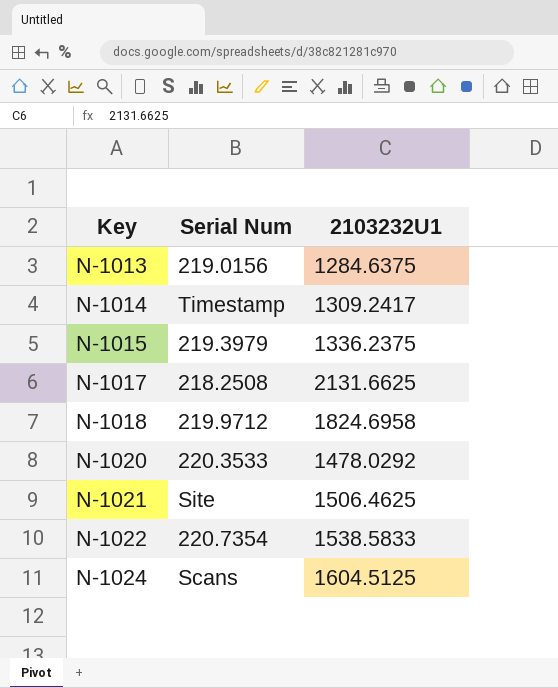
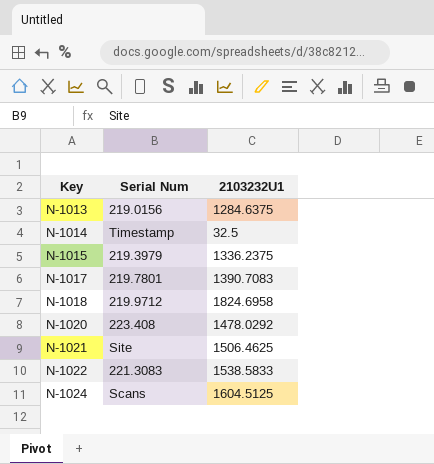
N-1014 | 2103232U1: 1309.2417 -> 32.5
N-1017 | Serial Num: 218.2508 -> 219.7801
N-1017 | 2103232U1: 2131.6625 -> 1390.7083
N-1020 | Serial Num: 220.3533 -> 223.408
N-1022 | Serial Num: 220.7354 -> 221.3083

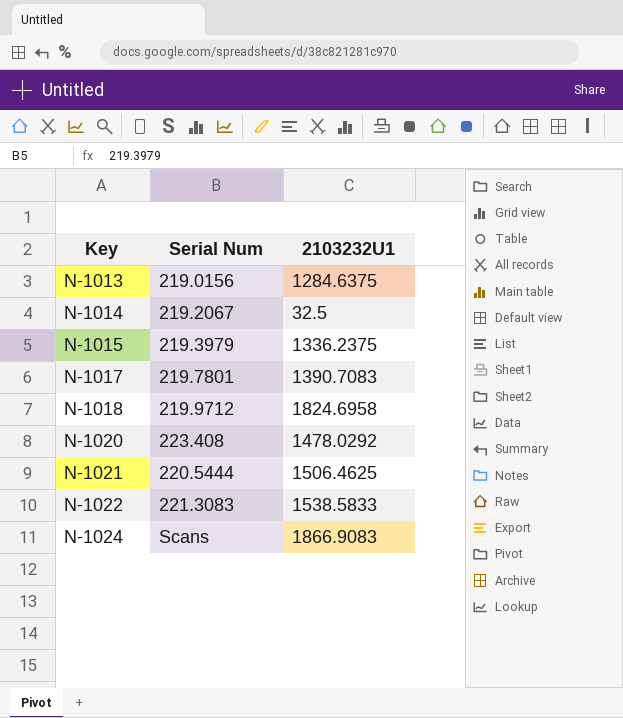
N-1014 | Serial Num: Timestamp -> 219.2067
N-1021 | Serial Num: Site -> 220.5444
N-1024 | 2103232U1: 1604.5125 -> 1866.9083

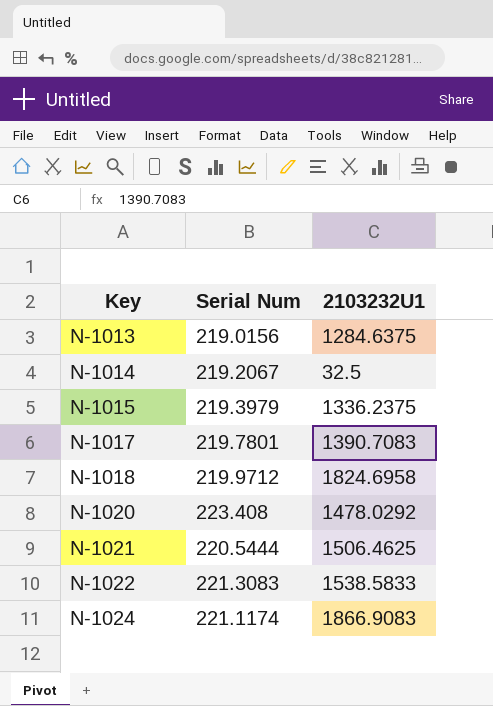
N-1024 | Serial Num: Scans -> 221.1174

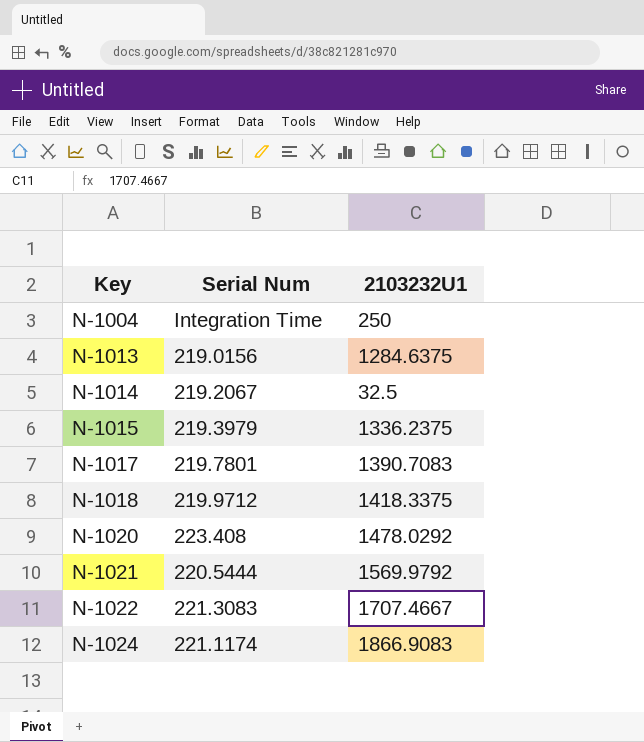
row N-1004: none -> Integration Time | 250
N-1018 | 2103232U1: 1824.6958 -> 1418.3375
N-1021 | 2103232U1: 1506.4625 -> 1569.9792
N-1022 | 2103232U1: 1538.5833 -> 1707.4667

